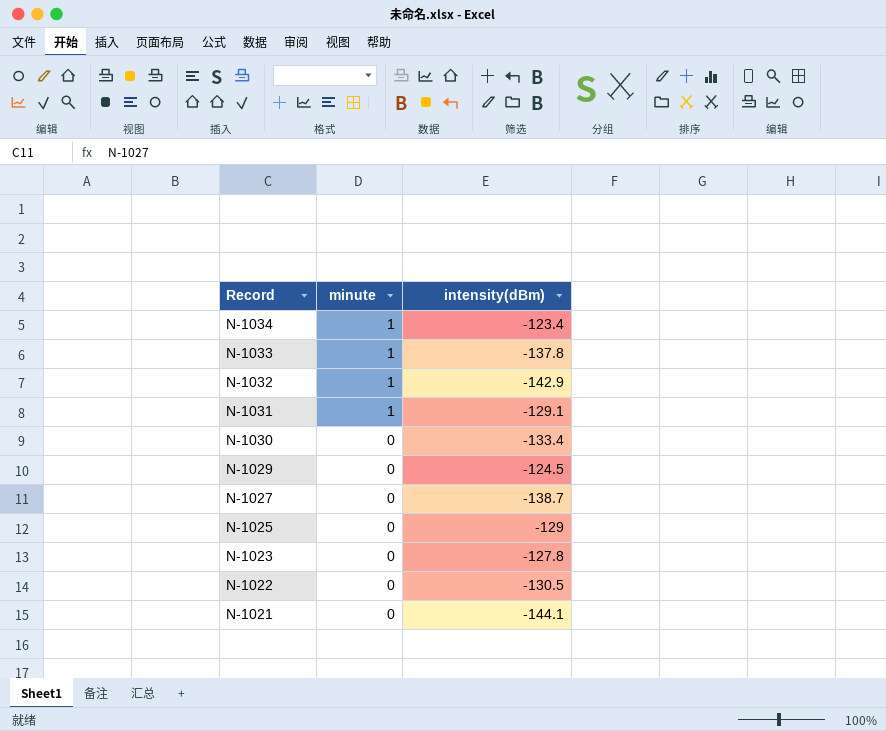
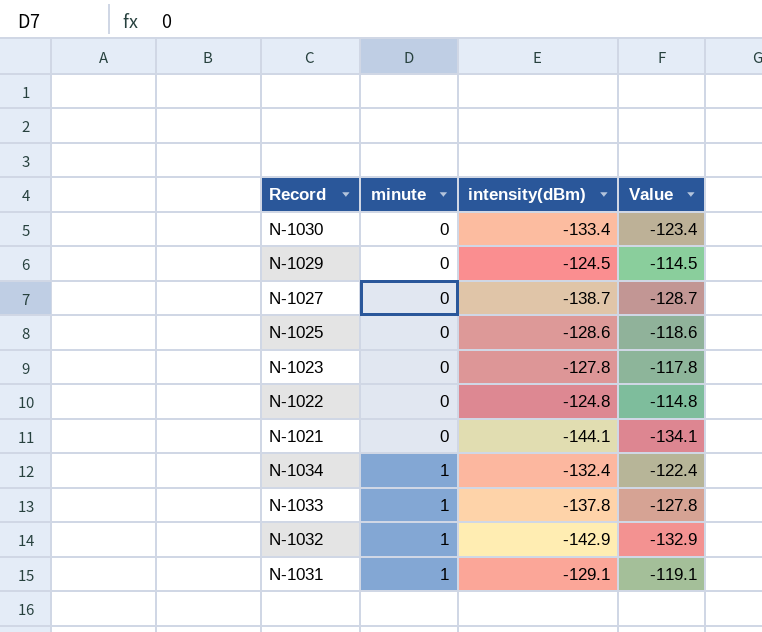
row order: Record descending -> minute ascending
column Value | formula: none -> [intensity(dBm)] + 10
N-1025 | intensity(dBm): -129 -> -128.6
N-1022 | intensity(dBm): -130.5 -> -124.8
N-1034 | intensity(dBm): -123.4 -> -132.4

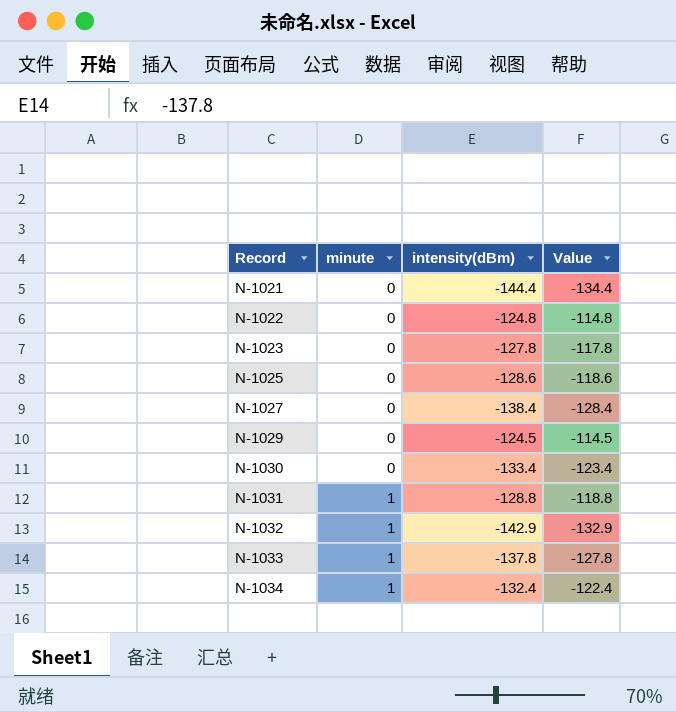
row order: minute ascending -> Record ascending
N-1021 | intensity(dBm): -144.1 -> -144.4
N-1021 | Value: -134.1 -> -134.4
N-1027 | intensity(dBm): -138.7 -> -138.4
N-1027 | Value: -128.7 -> -128.4
N-1031 | intensity(dBm): -129.1 -> -128.8
N-1031 | Value: -119.1 -> -118.8

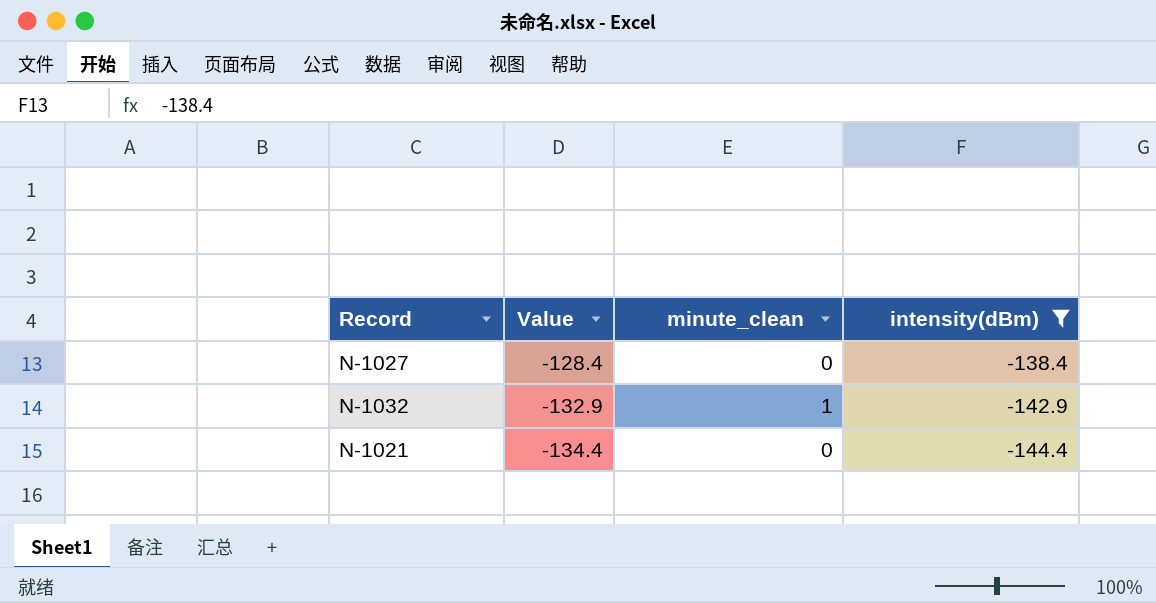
filter: none -> intensity(dBm) <= -138.4
row order: Record ascending -> Value descending
column Value | position: 4 -> 2
column name: minute -> minute_clean

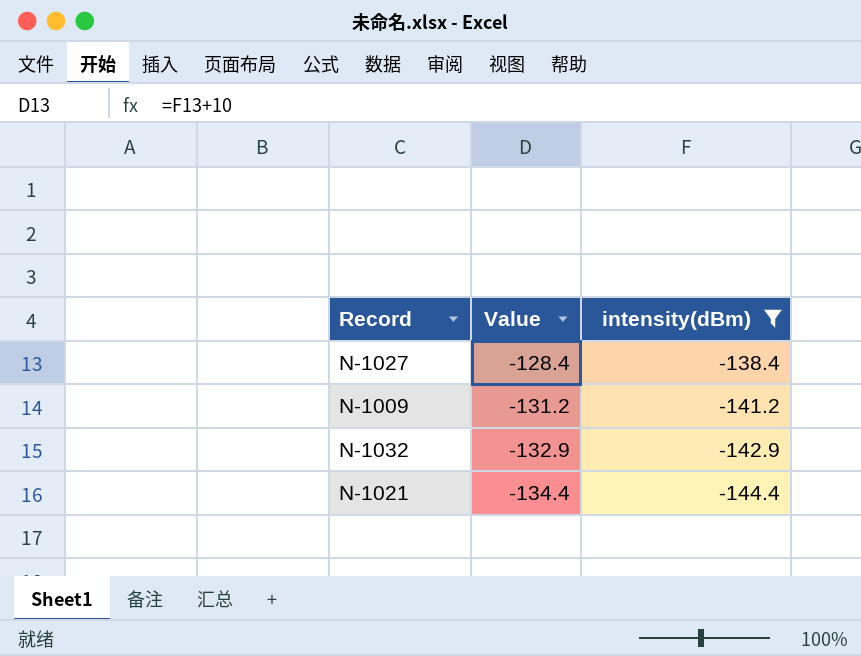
column minute_clean | position: 3 -> none
row N-1009: none -> -131.2 | -141.2

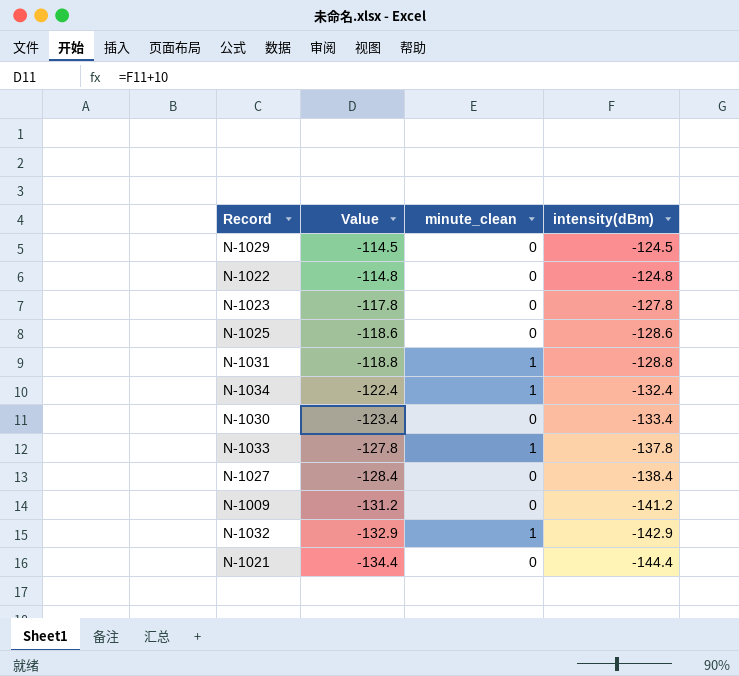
filter: intensity(dBm) <= -138.4 -> none
column minute_clean | position: none -> 3

